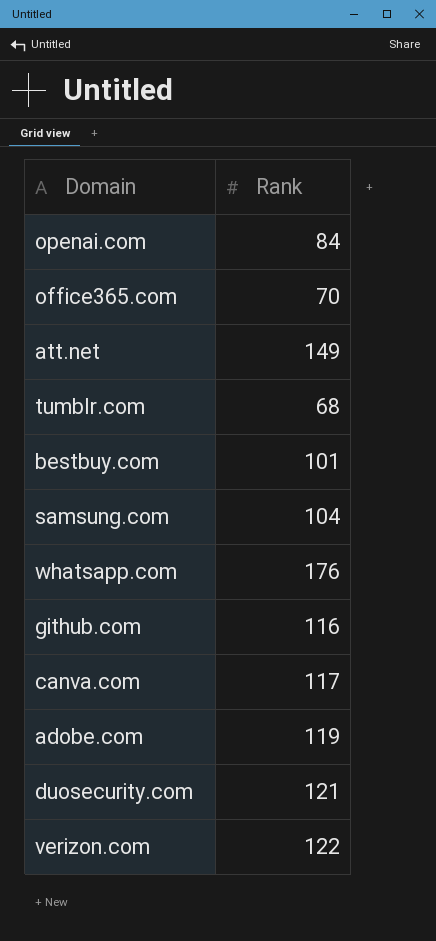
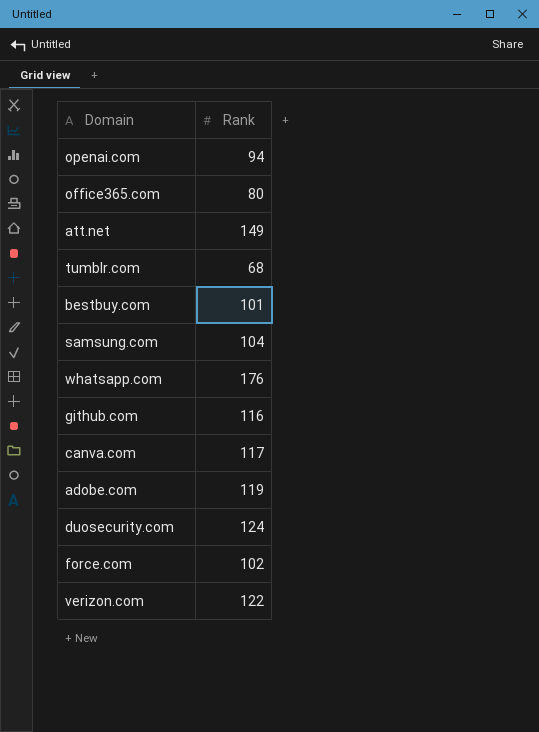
openai.com | Rank: 84 -> 94
office365.com | Rank: 70 -> 80
duosecurity.com | Rank: 121 -> 124
row force.com: none -> 102

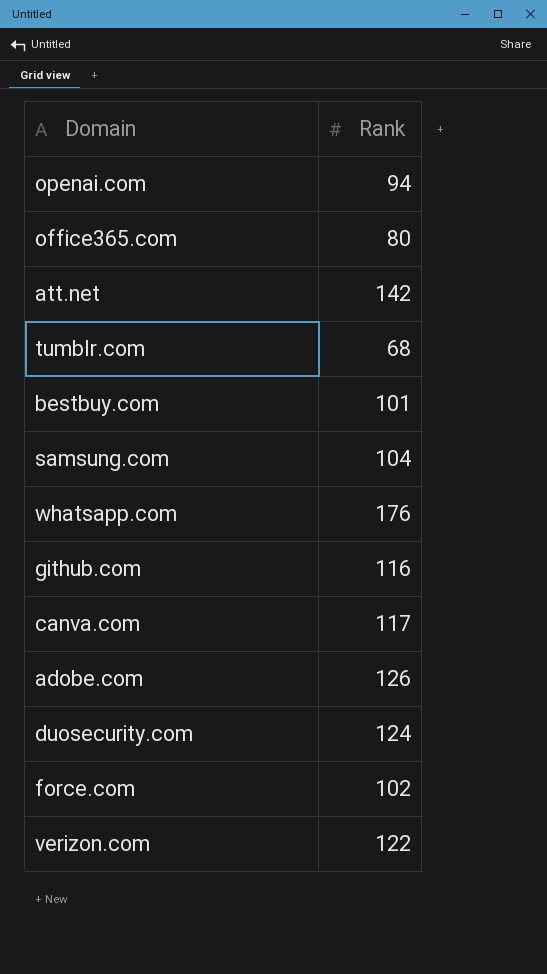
att.net | Rank: 149 -> 142
adobe.com | Rank: 119 -> 126

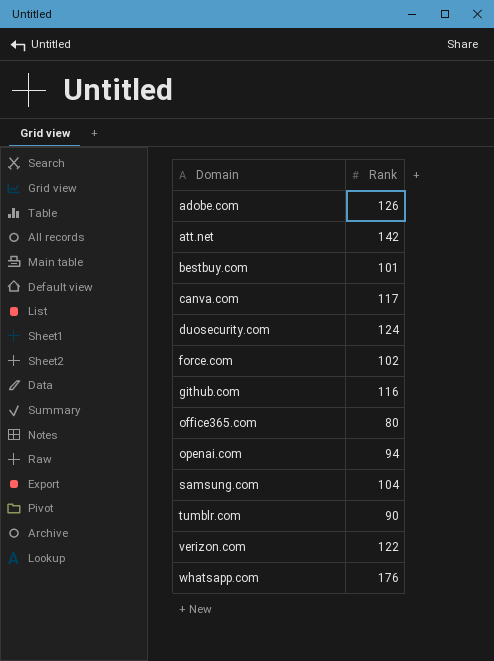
row order: none -> Domain ascending
tumblr.com | Rank: 68 -> 90

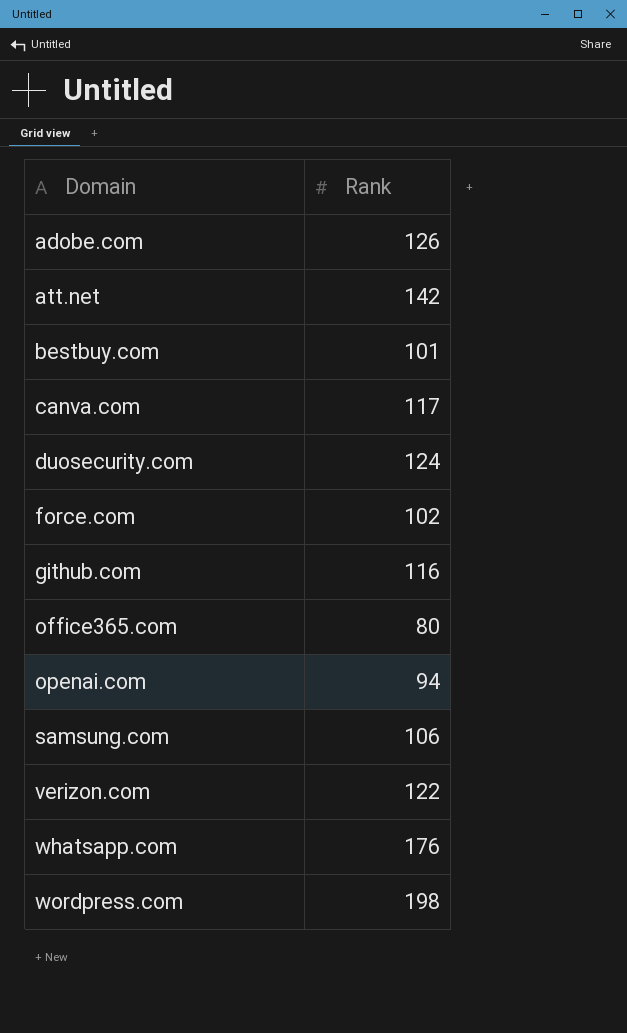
row tumblr.com: 90 -> none
samsung.com | Rank: 104 -> 106
row wordpress.com: none -> 198

